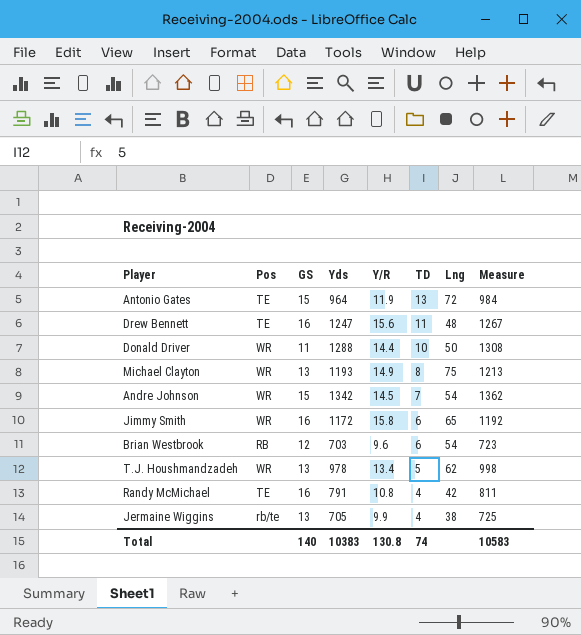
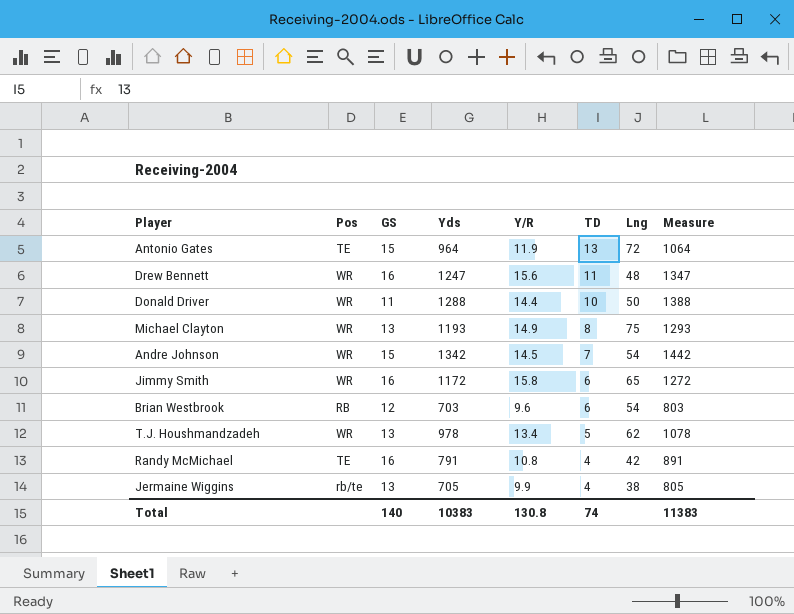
column Measure | formula: [Yds] + 20 -> [Yds] + 100
Drew Bennett | Pos: TE -> WR
Total | Measure: 10583 -> 11383

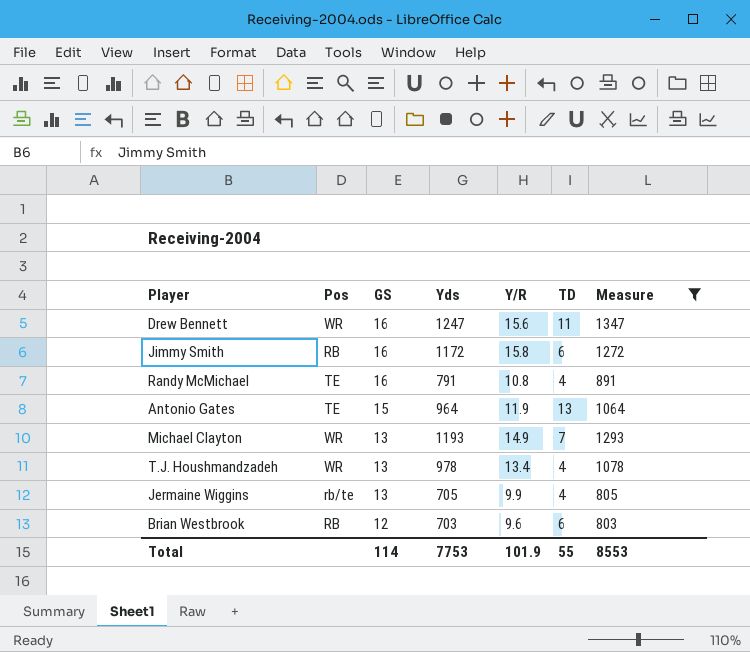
filter: none -> Measure <= 1347
row order: TD descending -> GS descending
column Lng | position: 7 -> none
Jimmy Smith | Pos: WR -> RB
Michael Clayton | TD: 8 -> 7
T.J. Houshmandzadeh | TD: 5 -> 4
Total | GS: 140 -> 114
Total | Yds: 10383 -> 7753
Total | Y/R: 130.8 -> 101.9
Total | TD: 74 -> 55
Total | Measure: 11383 -> 8553

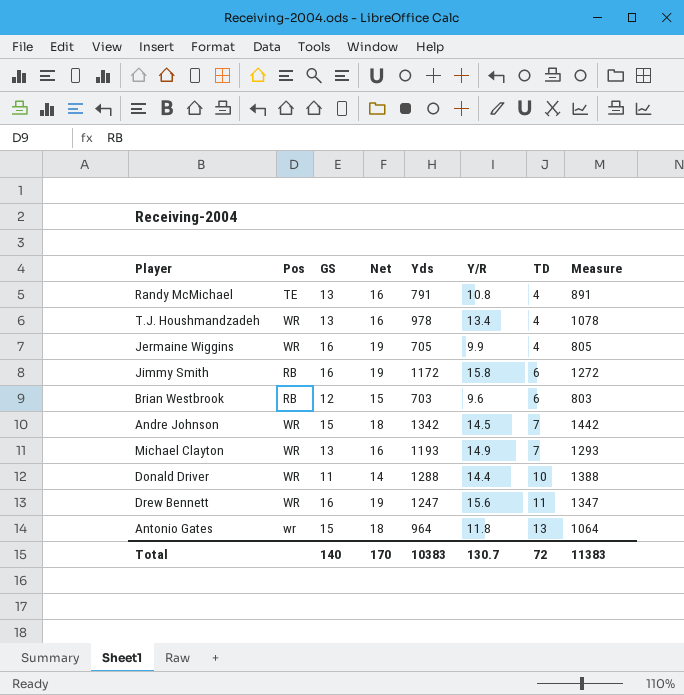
filter: Measure <= 1347 -> none
row order: GS descending -> TD ascending
column Net | formula: none -> [GS] + 3
Randy McMichael | GS: 16 -> 13
Jermaine Wiggins | Pos: rb/te -> WR
Jermaine Wiggins | GS: 13 -> 16
Antonio Gates | Pos: TE -> wr
Antonio Gates | Y/R: 11.9 -> 11.8
Total | GS: 114 -> 140
Total | Yds: 7753 -> 10383
Total | Y/R: 101.9 -> 130.7
Total | TD: 55 -> 72
Total | Measure: 8553 -> 11383

